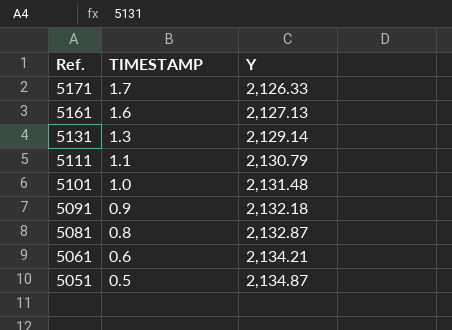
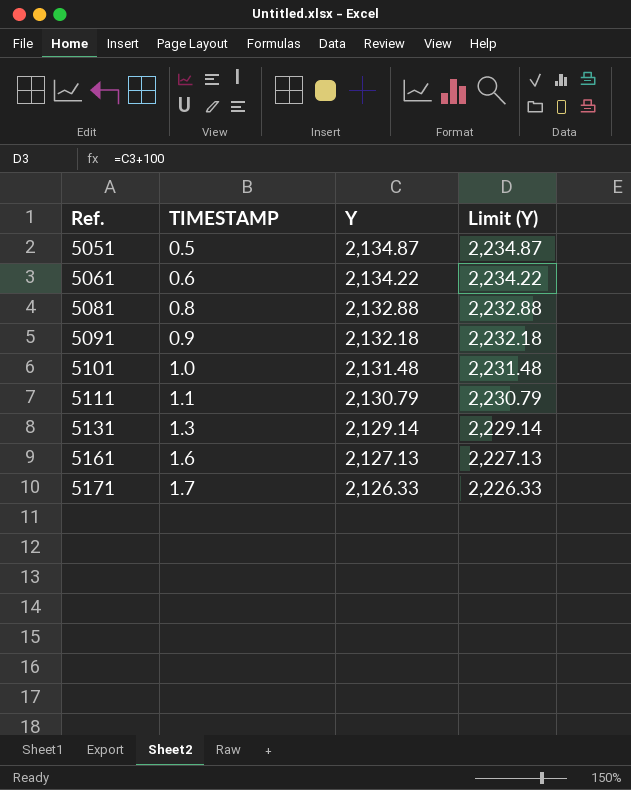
row order: Ref. descending -> Ref. ascending
column Limit (Y) | formula: none -> [Y] + 100
5061 | Y: 2,134.21 -> 2,134.22
5081 | Y: 2,132.87 -> 2,132.88

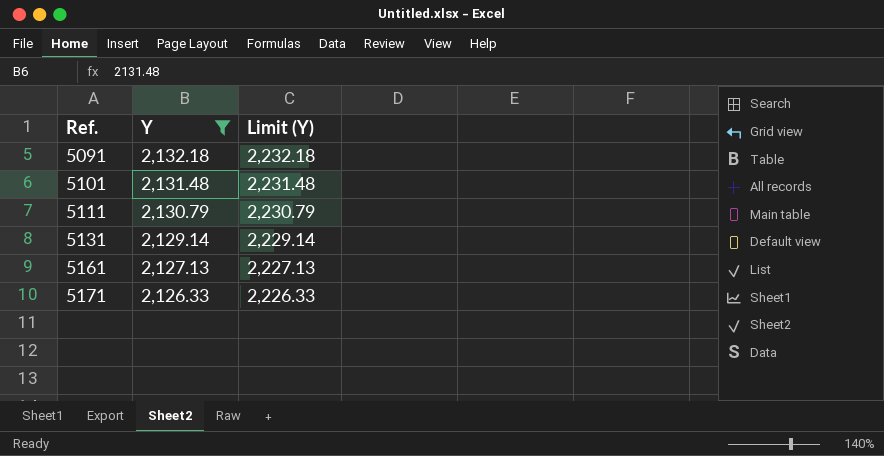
filter: none -> Y <= 2,132.18
column TIMESTAMP | position: 2 -> none

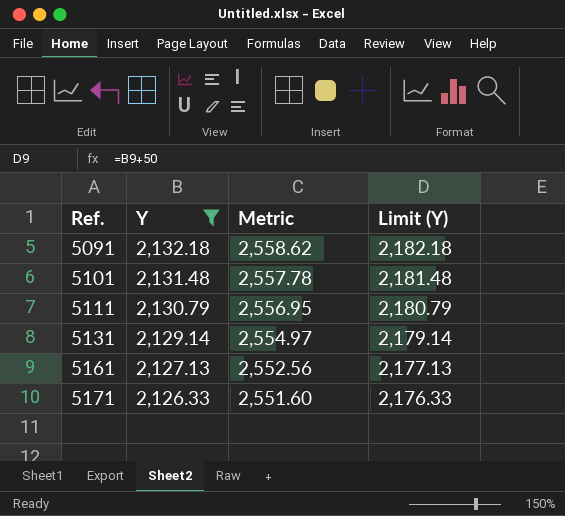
column Metric | formula: none -> [Y] * 1.2
column Limit (Y) | formula: [Y] + 100 -> [Y] + 50

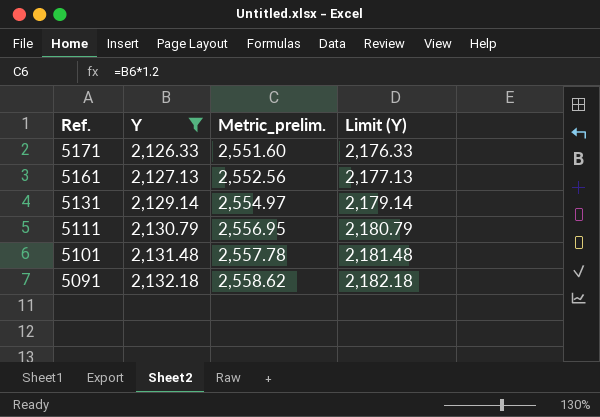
row order: Ref. ascending -> Ref. descending
column name: Metric -> Metric_prelim.

